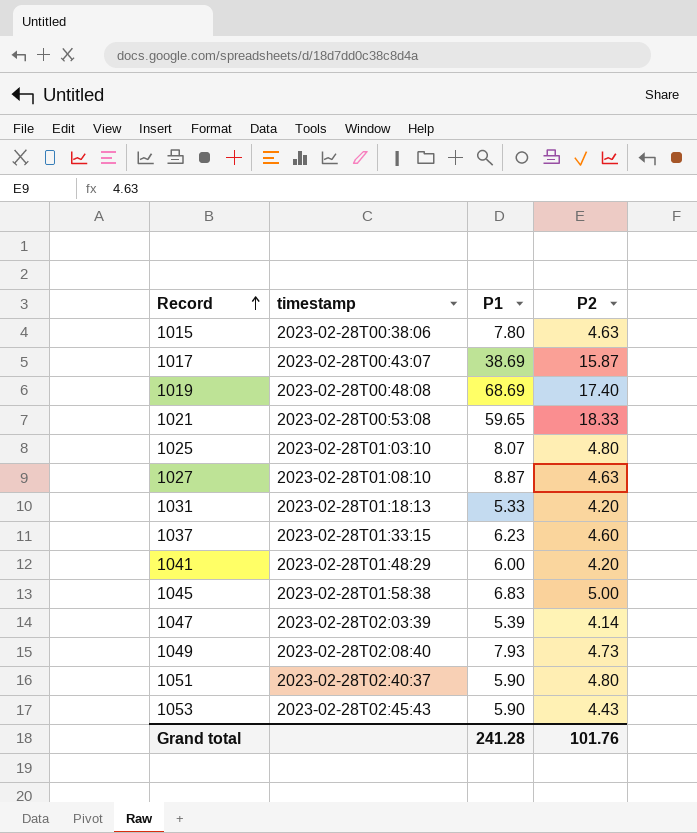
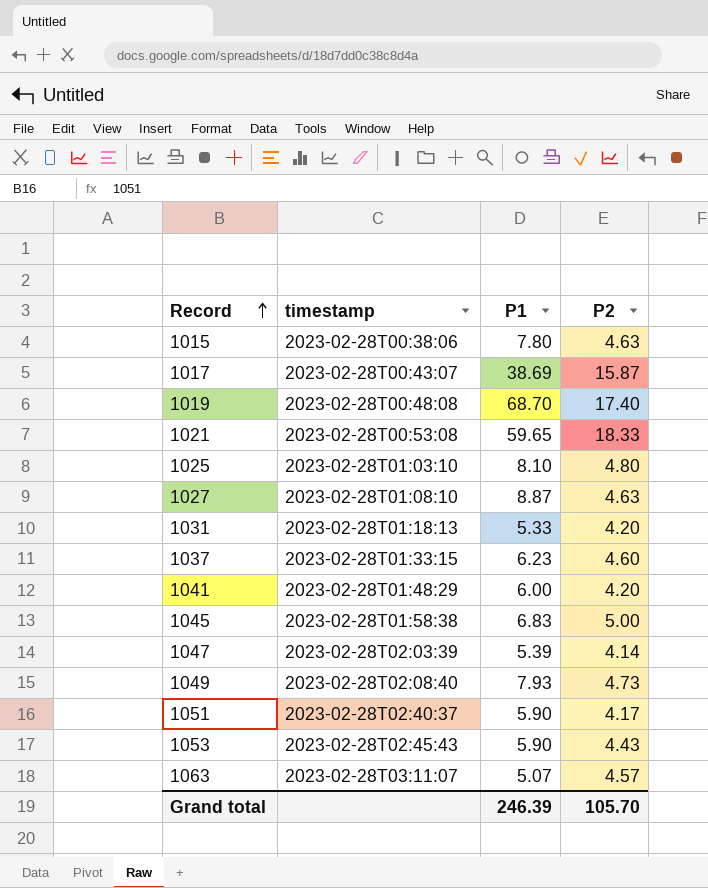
1019 | P1: 68.69 -> 68.70
1025 | P1: 8.07 -> 8.10
1051 | P2: 4.80 -> 4.17
row 1063: none -> 2023-02-28T03:11:07 | 5.07 | 4.57
Grand total | P1: 241.28 -> 246.39
Grand total | P2: 101.76 -> 105.70

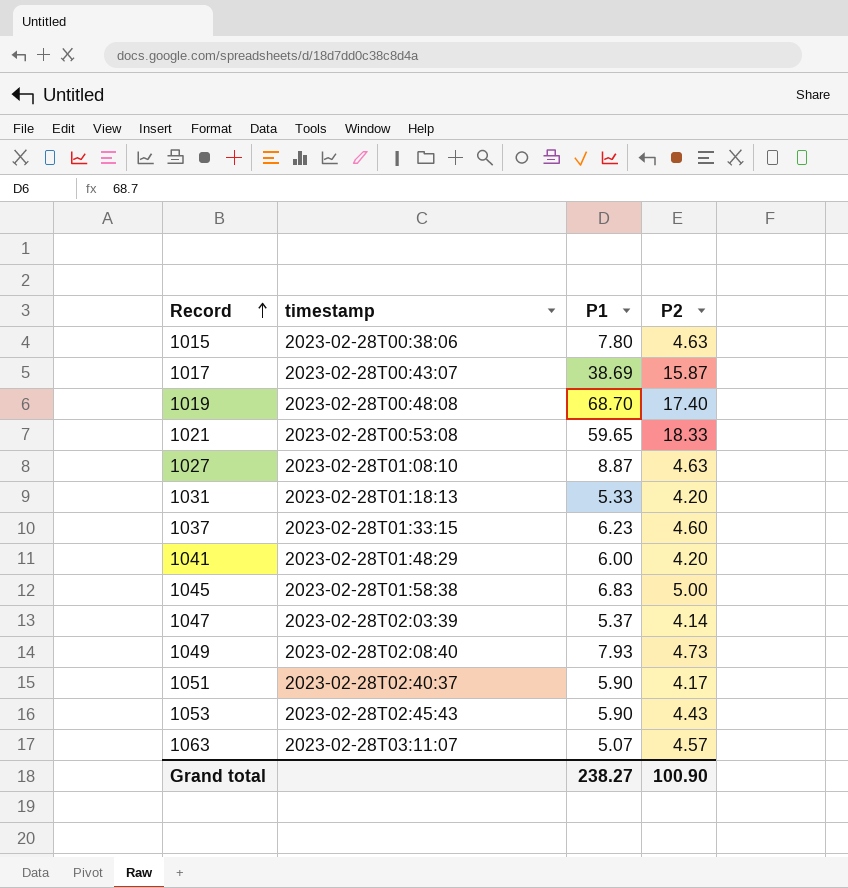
row 1025: 2023-02-28T01:03:10 | 8.10 | 4.80 -> none
1047 | P1: 5.39 -> 5.37
Grand total | P1: 246.39 -> 238.27
Grand total | P2: 105.70 -> 100.90

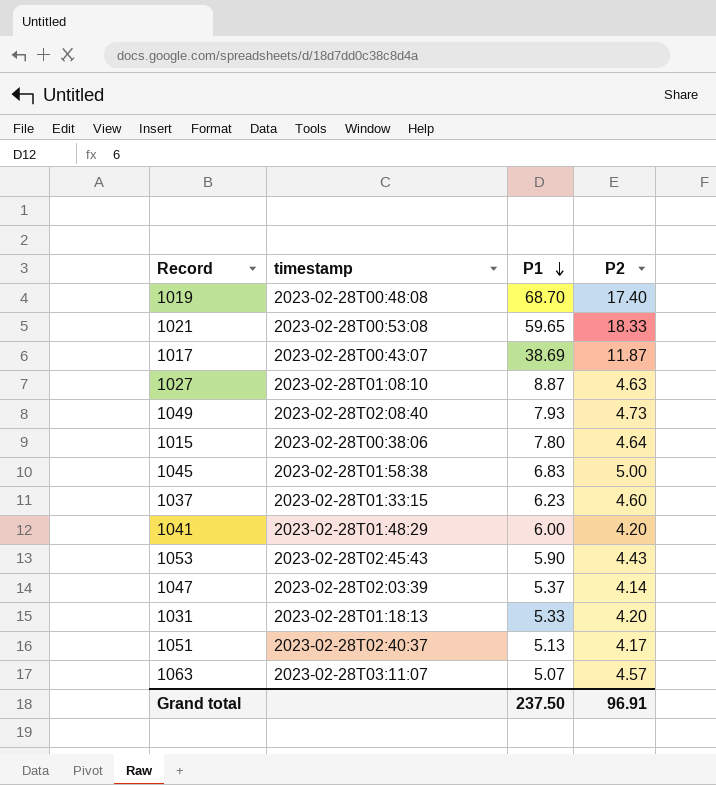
row order: Record ascending -> P1 descending
1017 | P2: 15.87 -> 11.87
1015 | P2: 4.63 -> 4.64
1051 | P1: 5.90 -> 5.13
Grand total | P1: 238.27 -> 237.50
Grand total | P2: 100.90 -> 96.91

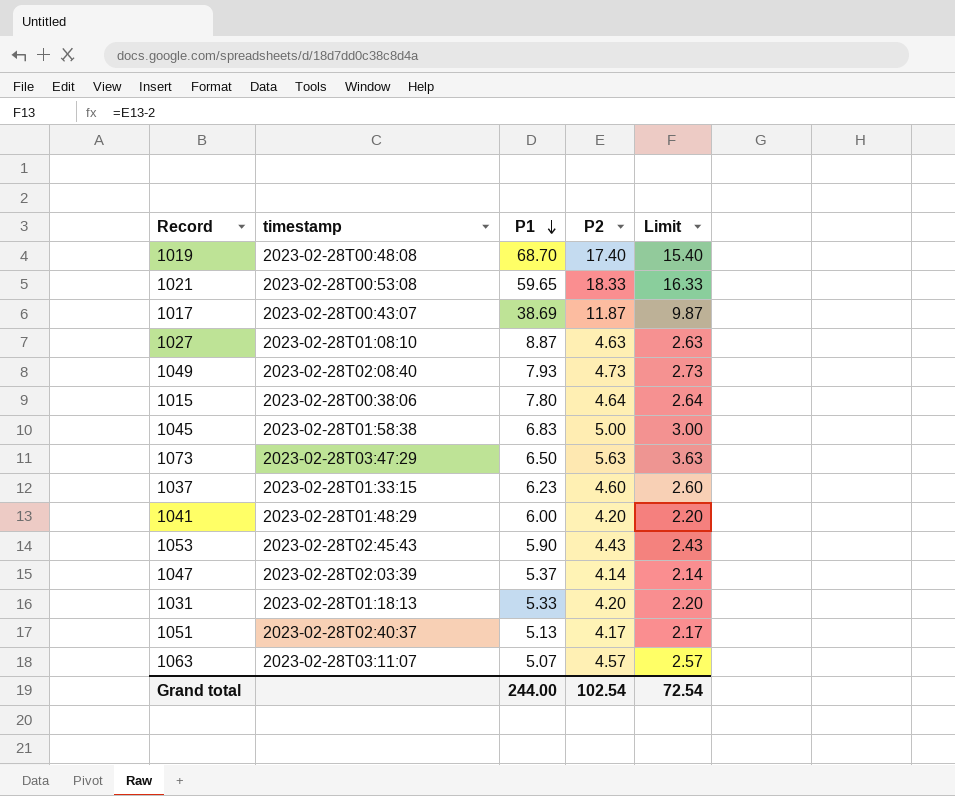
column Limit | formula: none -> [P2] - 2
row 1073: none -> 2023-02-28T03:47:29 | 6.50 | 5.63 | 3.63
Grand total | P1: 237.50 -> 244.00
Grand total | P2: 96.91 -> 102.54

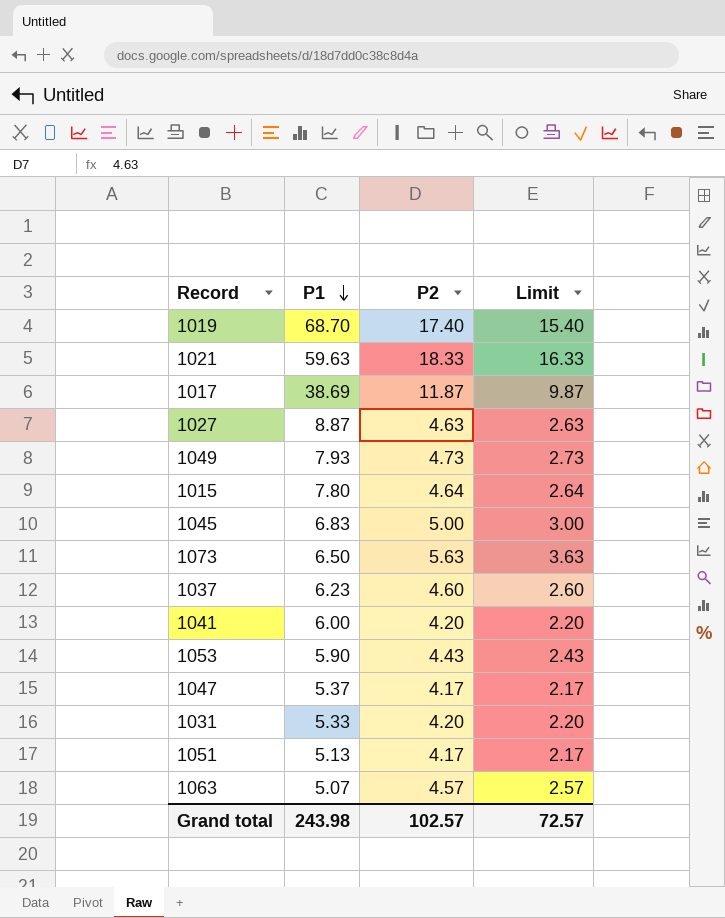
column timestamp | position: 2 -> none
1021 | P1: 59.65 -> 59.63
1047 | P2: 4.14 -> 4.17
1047 | Limit: 2.14 -> 2.17
Grand total | P1: 244.00 -> 243.98
Grand total | P2: 102.54 -> 102.57
Grand total | Limit: 72.54 -> 72.57

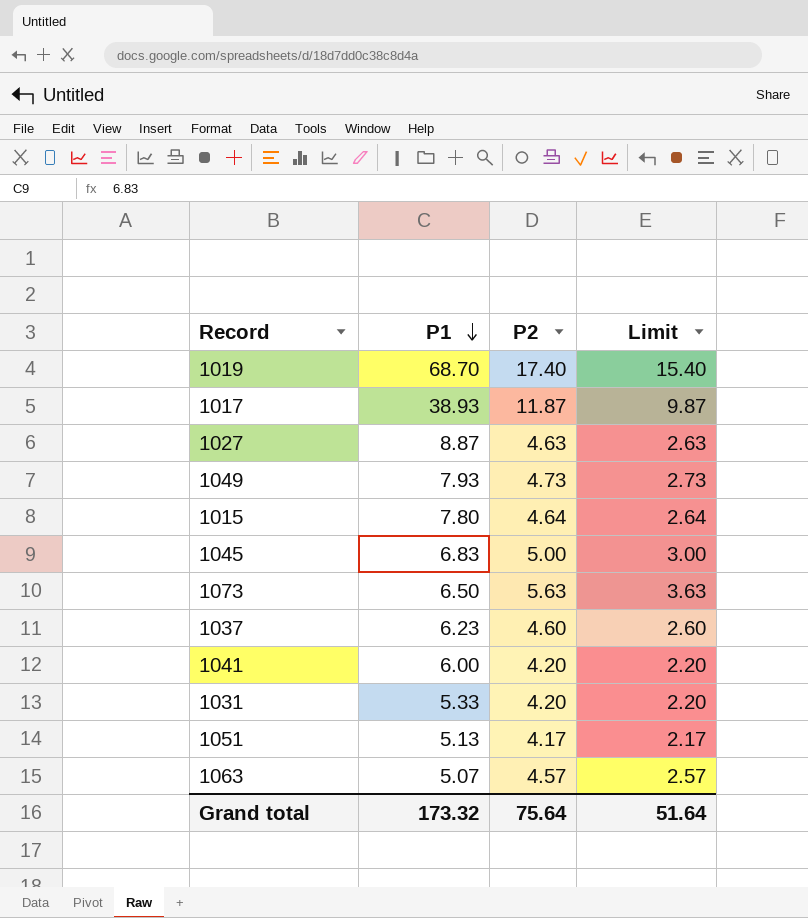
row 1021: 59.63 | 18.33 | 16.33 -> none
row 1053: 5.90 | 4.43 | 2.43 -> none
row 1047: 5.37 | 4.17 | 2.17 -> none
1017 | P1: 38.69 -> 38.93
Grand total | P1: 243.98 -> 173.32
Grand total | P2: 102.57 -> 75.64
Grand total | Limit: 72.57 -> 51.64

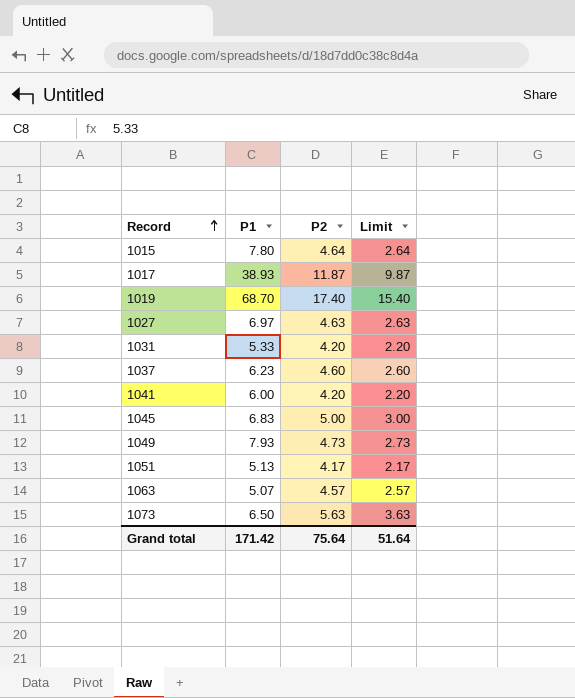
row order: P1 descending -> Record ascending
1027 | P1: 8.87 -> 6.97
Grand total | P1: 173.32 -> 171.42

